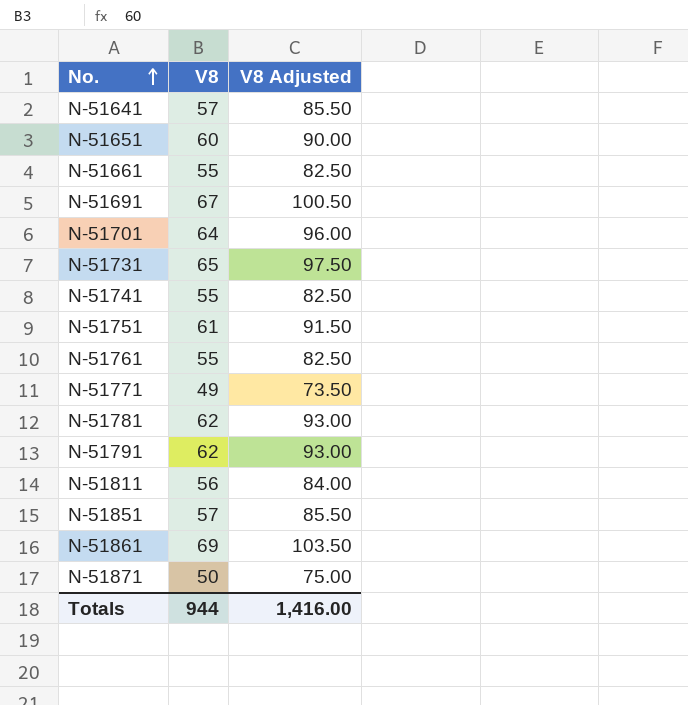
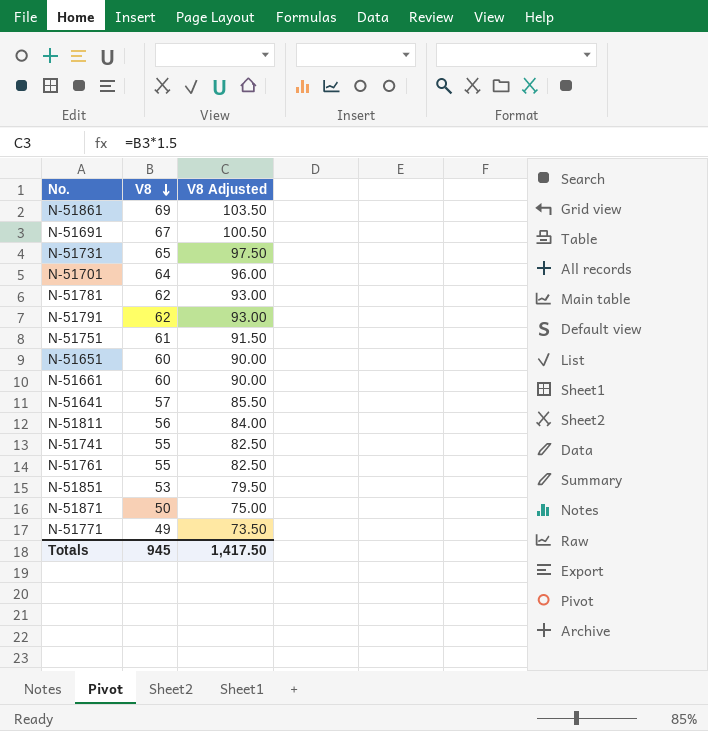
row order: No. ascending -> V8 descending
N-51661 | V8: 55 -> 60
N-51661 | V8 Adjusted: 82.50 -> 90.00
N-51851 | V8: 57 -> 53
N-51851 | V8 Adjusted: 85.50 -> 79.50
Totals | V8: 944 -> 945
Totals | V8 Adjusted: 1,416.00 -> 1,417.50

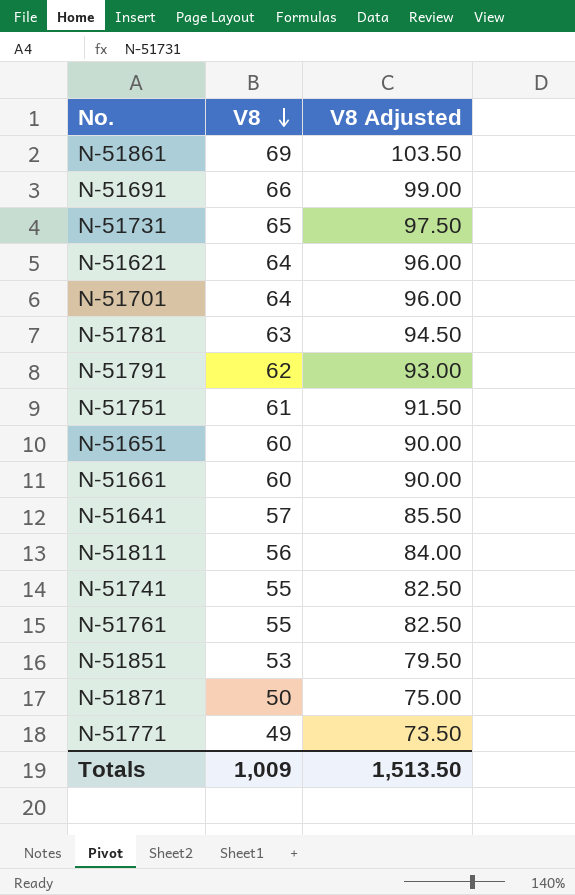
N-51691 | V8: 67 -> 66
N-51691 | V8 Adjusted: 100.50 -> 99.00
row N-51621: none -> 64 | 96.00
N-51781 | V8: 62 -> 63
N-51781 | V8 Adjusted: 93.00 -> 94.50
Totals | V8: 945 -> 1,009
Totals | V8 Adjusted: 1,417.50 -> 1,513.50

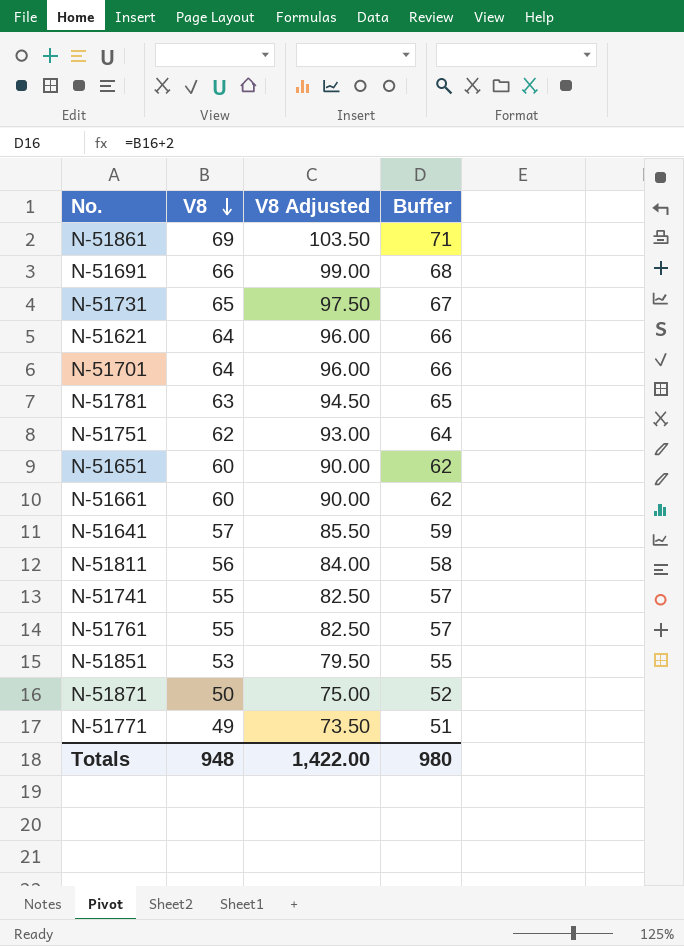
column Buffer | formula: none -> [V8] + 2
row N-51791: 62 | 93.00 -> none
N-51751 | V8: 61 -> 62
N-51751 | V8 Adjusted: 91.50 -> 93.00
Totals | V8: 1,009 -> 948
Totals | V8 Adjusted: 1,513.50 -> 1,422.00

